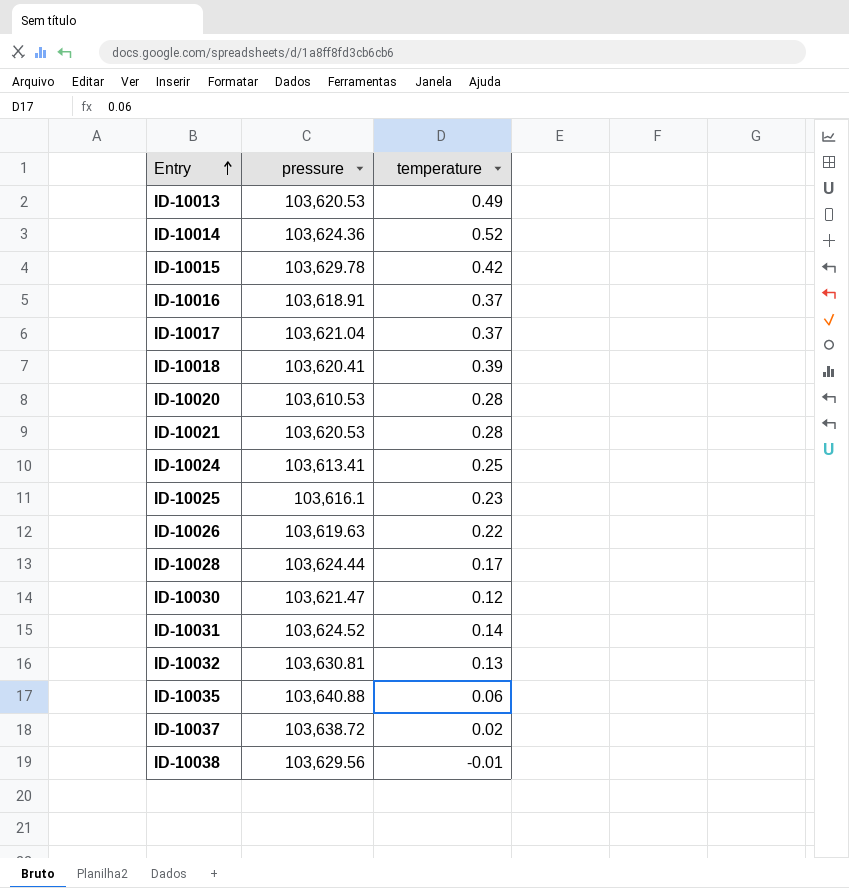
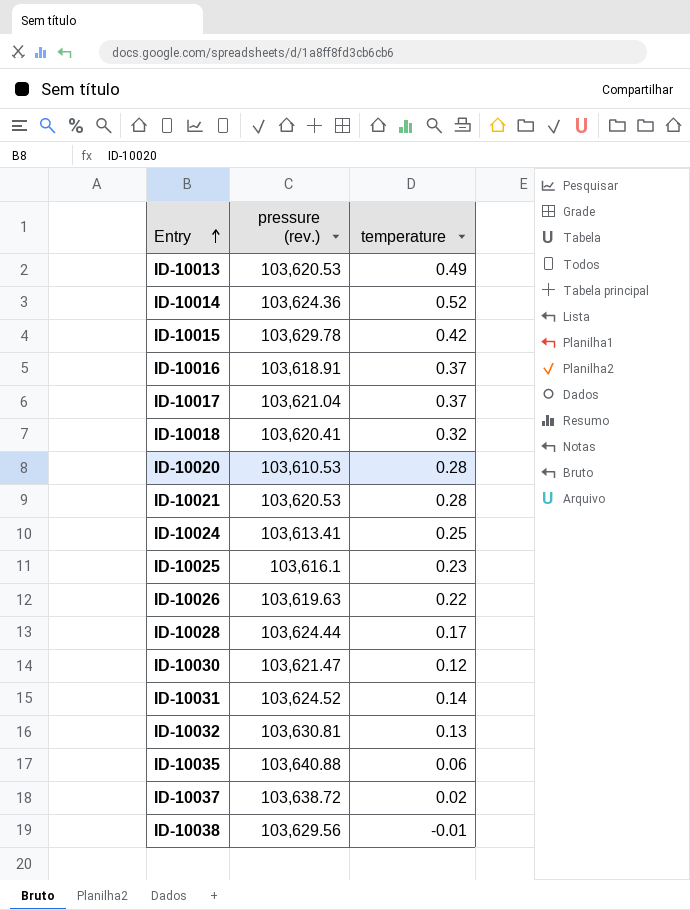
column name: pressure -> pressure (rev.)
ID-10018 | temperature: 0.39 -> 0.32

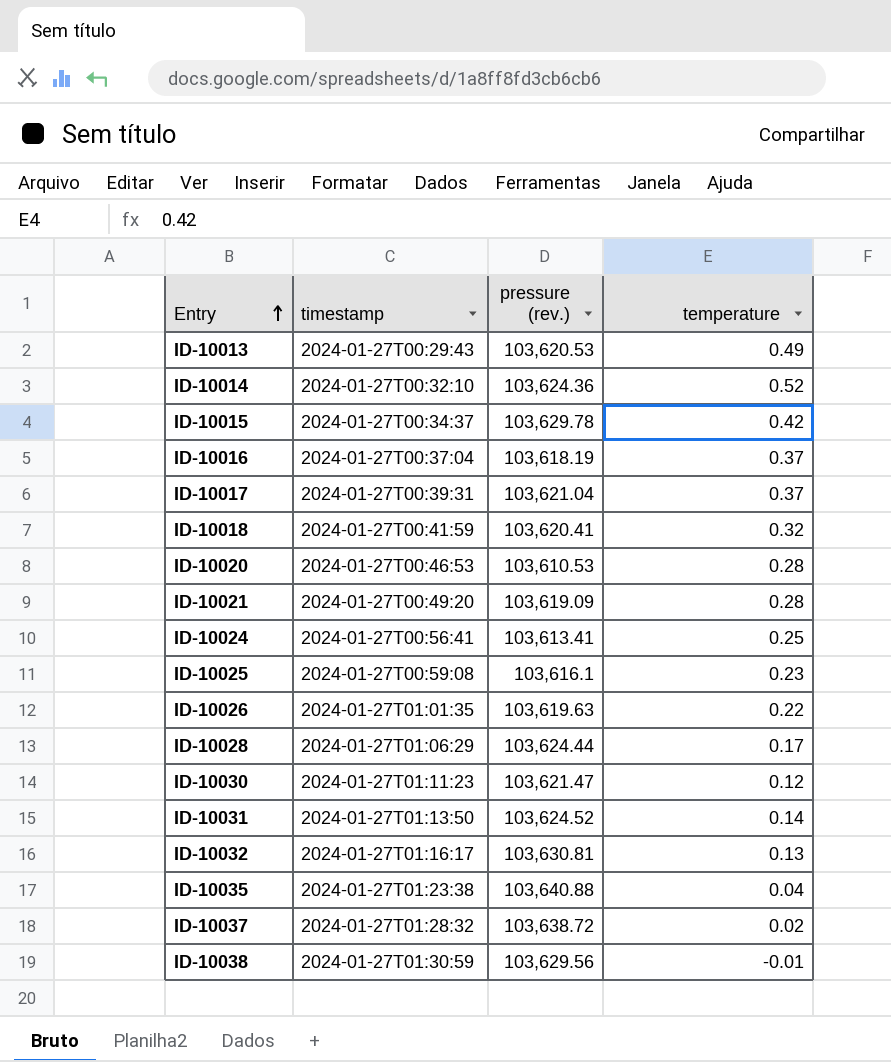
column timestamp | position: none -> 2
ID-10016 | pressure (rev.): 103,618.91 -> 103,618.19
ID-10021 | pressure (rev.): 103,620.53 -> 103,619.09
ID-10035 | temperature: 0.06 -> 0.04

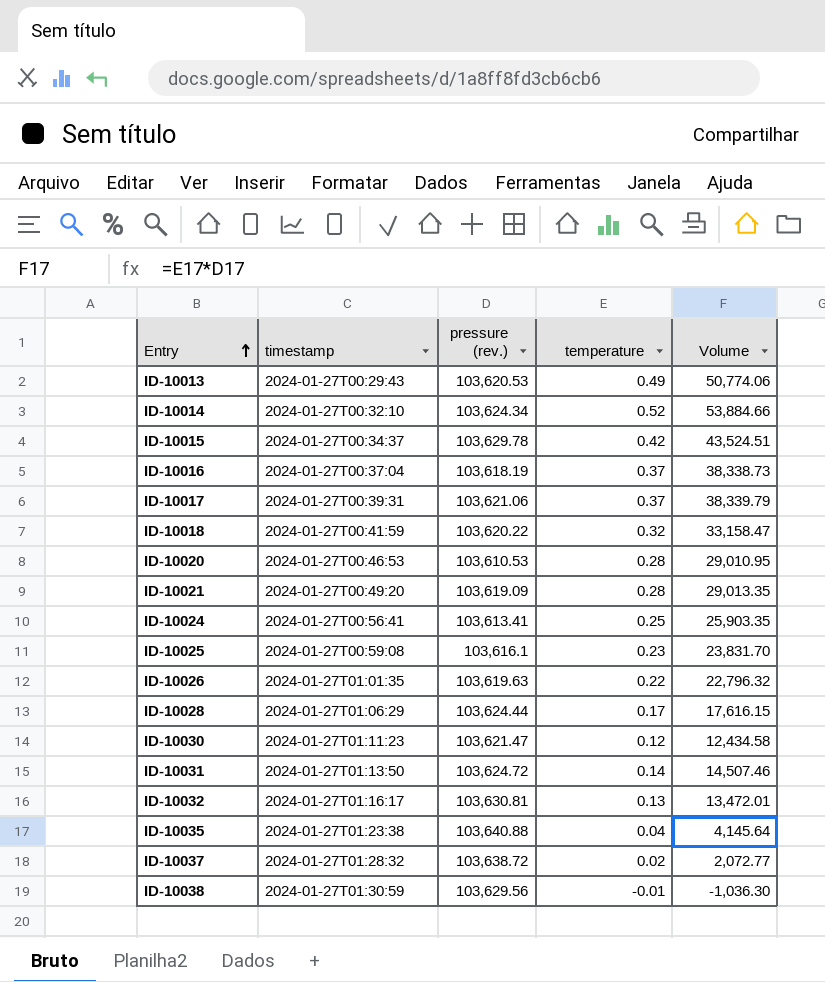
column Volume | formula: none -> [pressure (rev.)] * [temperature]
ID-10014 | pressure (rev.): 103,624.36 -> 103,624.34
ID-10017 | pressure (rev.): 103,621.04 -> 103,621.06
ID-10018 | pressure (rev.): 103,620.41 -> 103,620.22
ID-10031 | pressure (rev.): 103,624.52 -> 103,624.72

